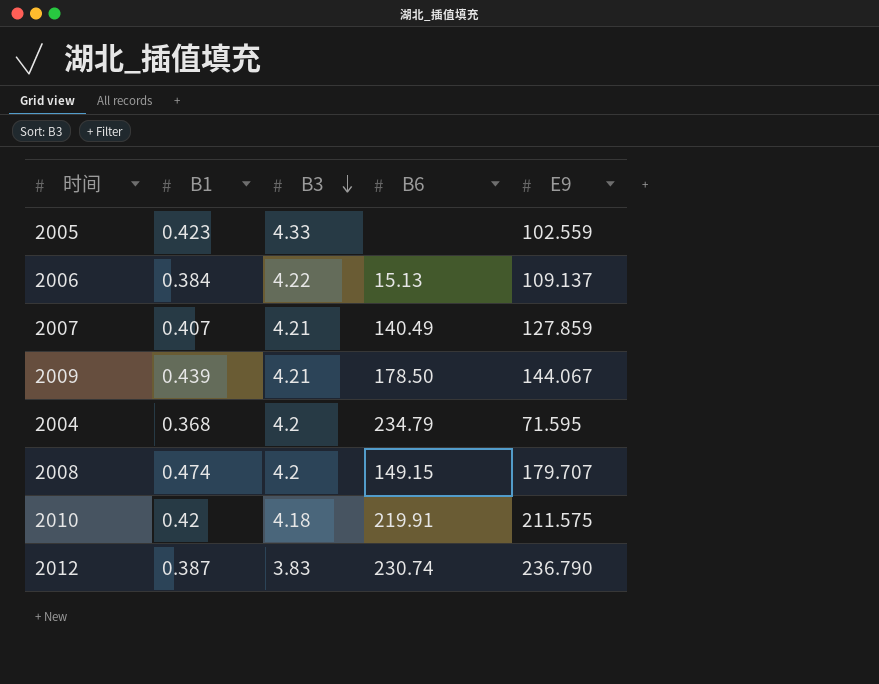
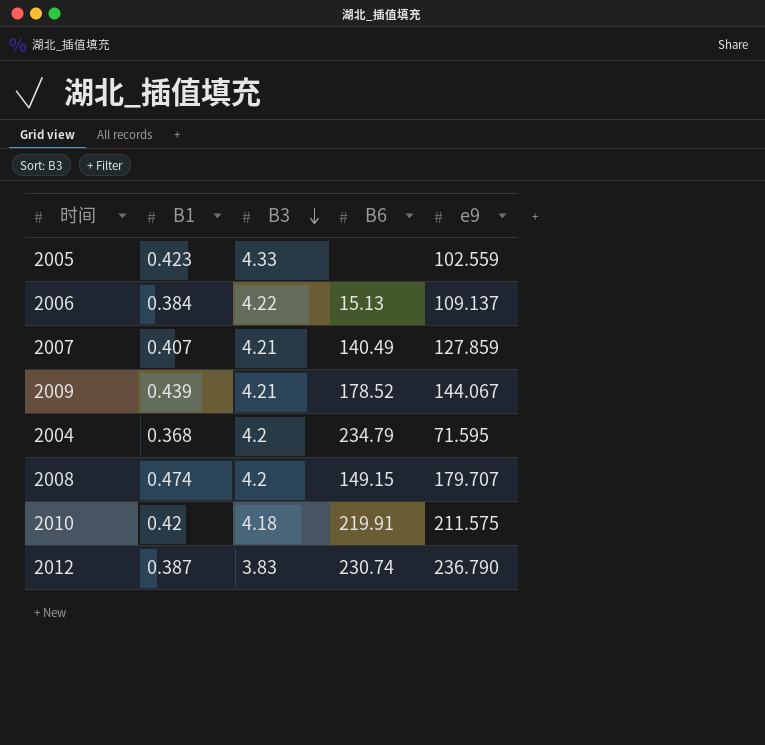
column name: E9 -> e9
2009 | B6: 178.50 -> 178.52

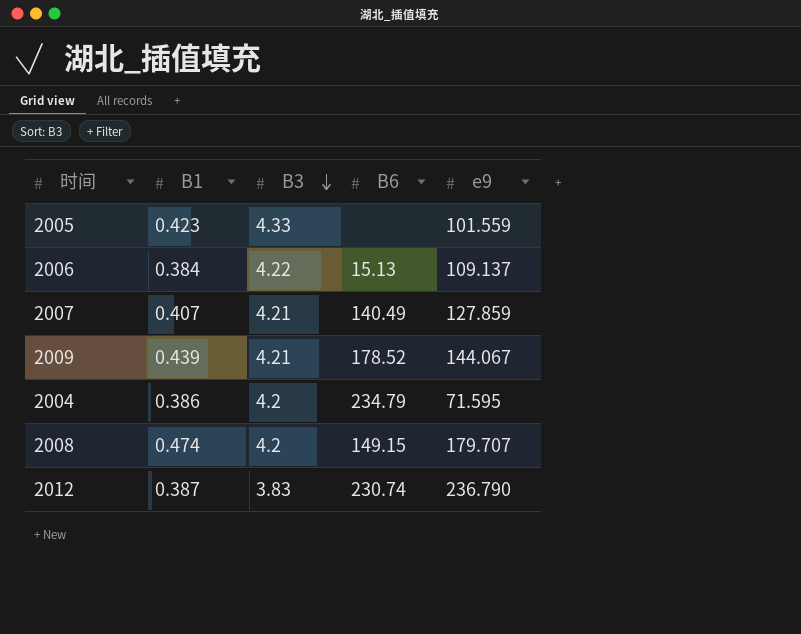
row 2010: 0.42 | 4.18 | 219.91 | 211.575 -> none
2005 | e9: 102.559 -> 101.559
2004 | B1: 0.368 -> 0.386

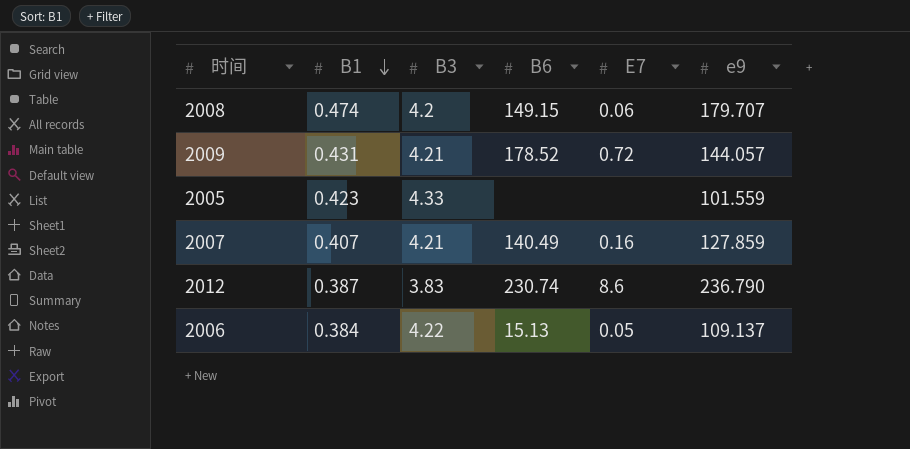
row order: B3 descending -> B1 descending
column E7 | position: none -> 5
row 2004: 0.386 | 4.2 | 234.79 | 71.595 -> none
2009 | B1: 0.439 -> 0.431
2009 | e9: 144.067 -> 144.057

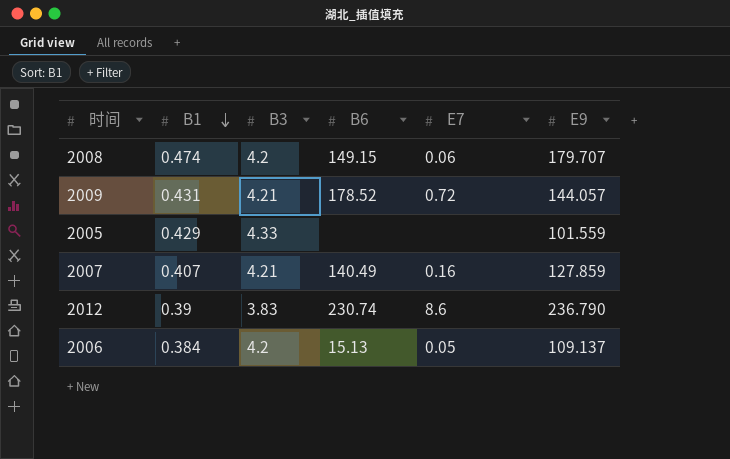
column name: e9 -> E9
2005 | B1: 0.423 -> 0.429
2012 | B1: 0.387 -> 0.39
2006 | B3: 4.22 -> 4.2

